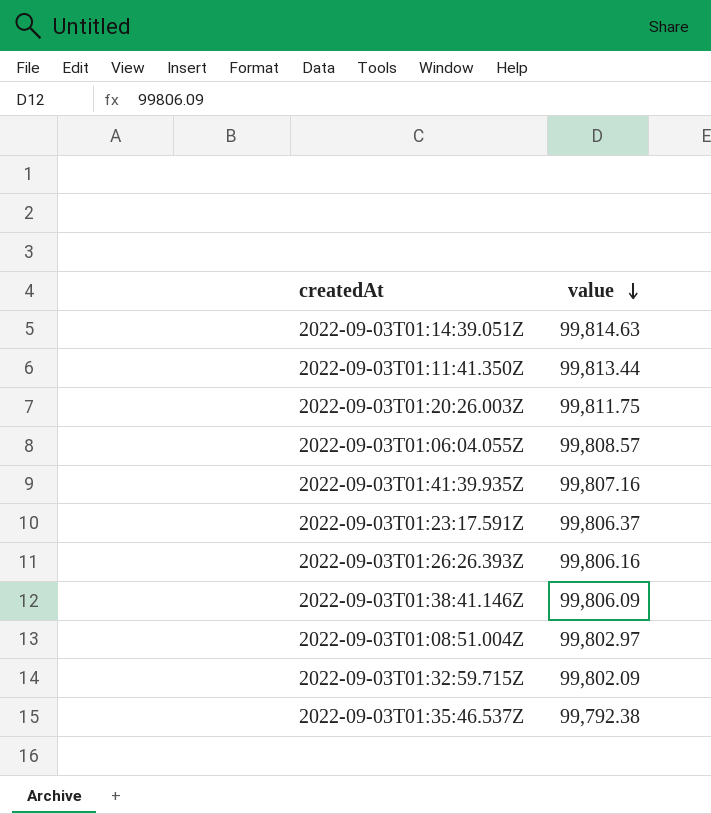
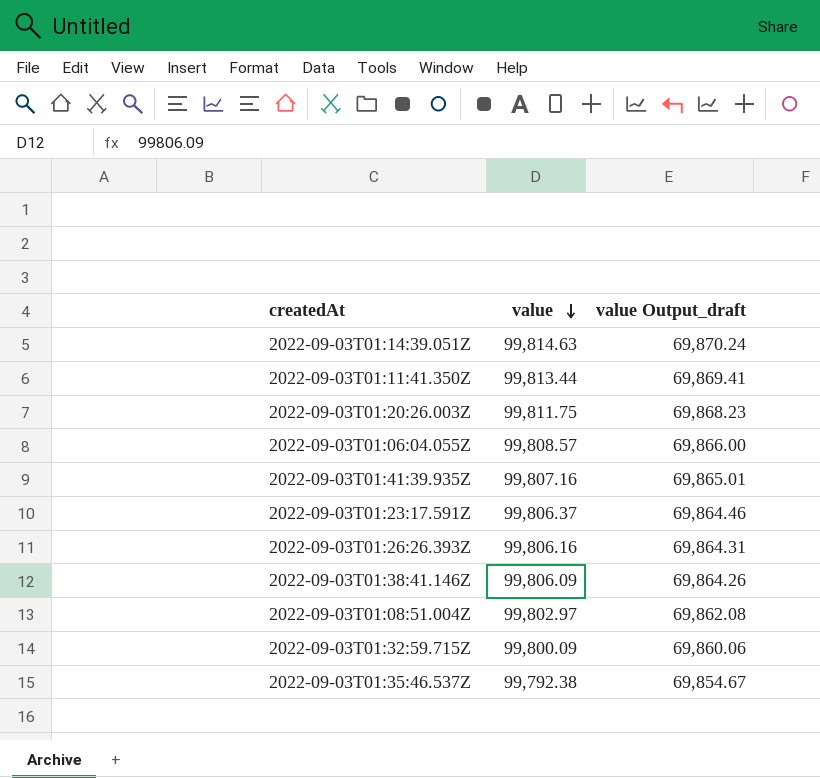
column value Output_draft | formula: none -> [value] * 0.7
2022-09-03T01:32:59.715Z | value: 99,802.09 -> 99,800.09

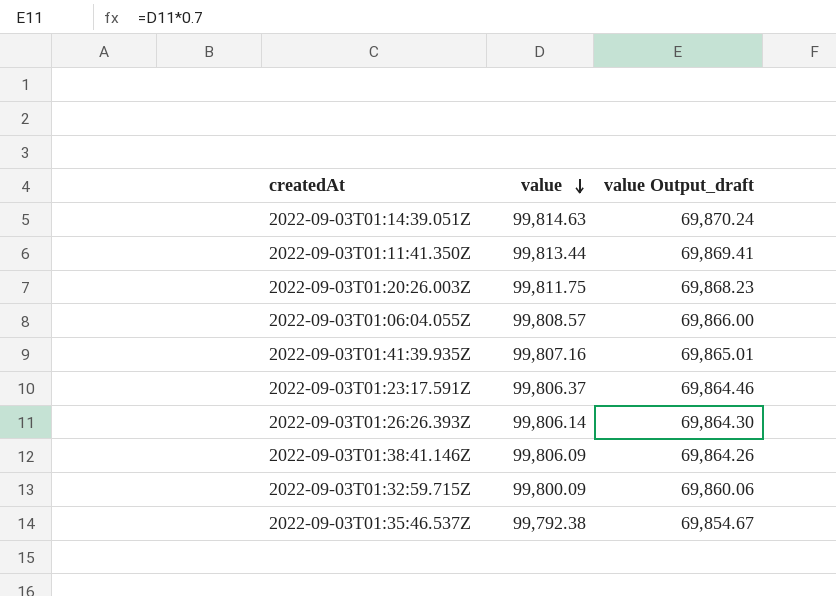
row 2022-09-03T01:08:51.004Z: 99,802.97 | 69,862.08 -> none
2022-09-03T01:26:26.393Z | value: 99,806.16 -> 99,806.14
2022-09-03T01:26:26.393Z | value Output_draft: 69,864.31 -> 69,864.30

